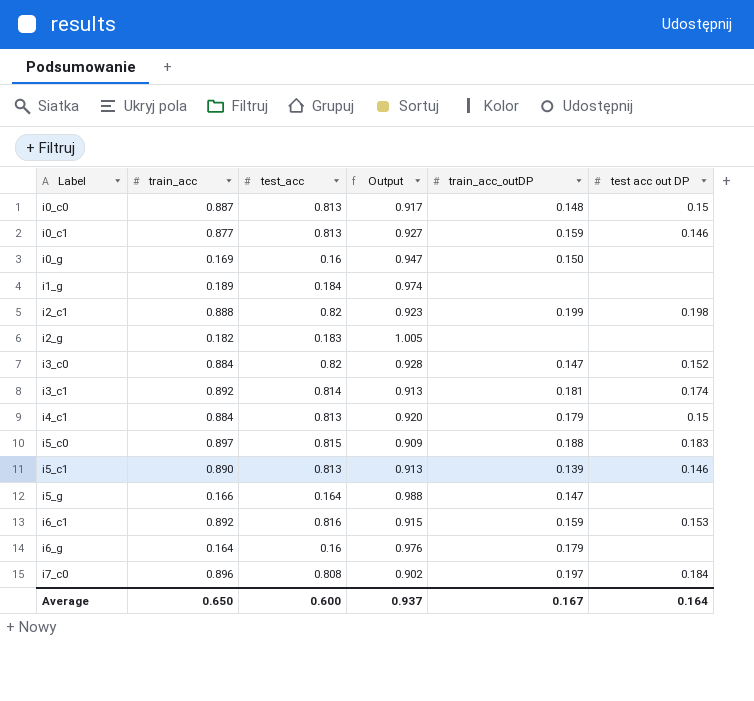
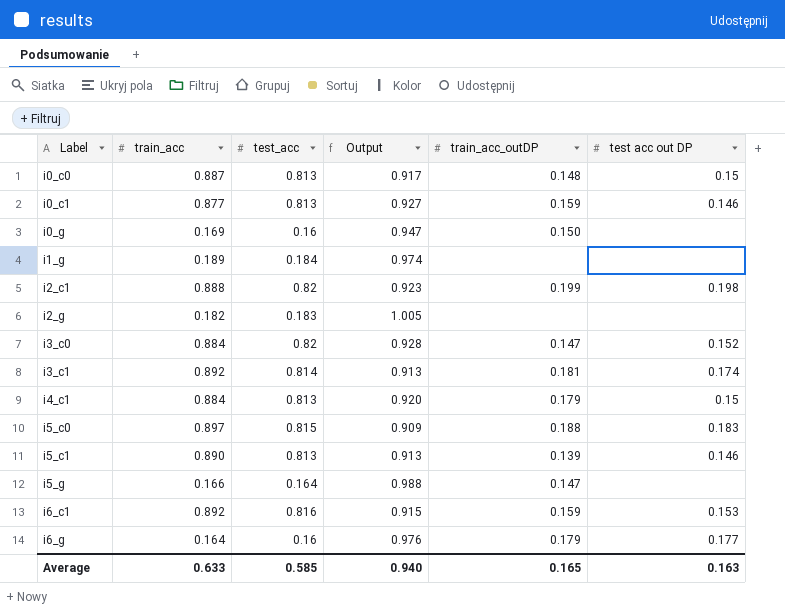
row i7_c0: 0.896 | 0.808 | 0.902 | 0.197 | 0.184 -> none
i6_g | test acc out DP: none -> 0.177
Average | train_acc: 0.650 -> 0.633
Average | test_acc: 0.600 -> 0.585
Average | Output: 0.937 -> 0.940
Average | train_acc_outDP: 0.167 -> 0.165
Average | test acc out DP: 0.164 -> 0.163

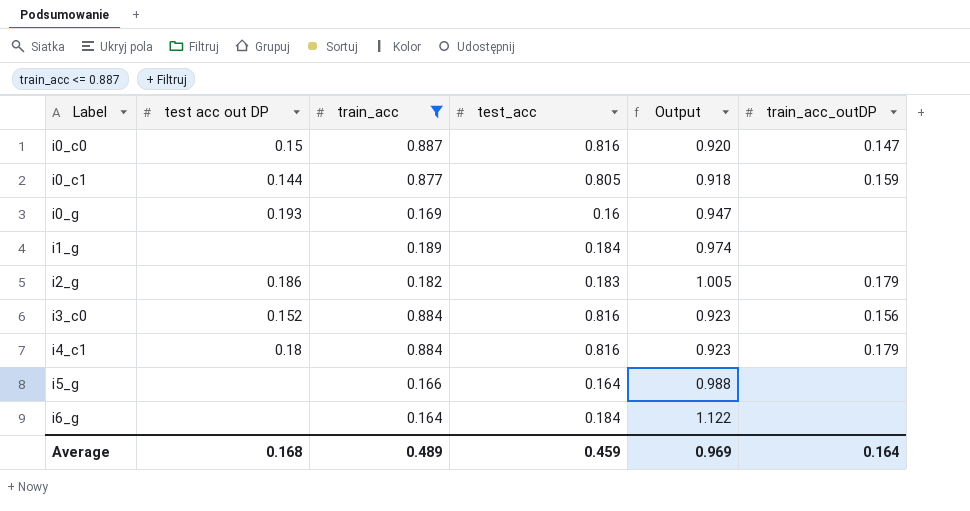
filter: none -> train_acc <= 0.887
column test acc out DP | position: 6 -> 2
i0_c0 | test_acc: 0.813 -> 0.816
i0_c0 | Output: 0.917 -> 0.920
i0_c0 | train_acc_outDP: 0.148 -> 0.147
i0_c1 | test acc out DP: 0.146 -> 0.144
i0_c1 | test_acc: 0.813 -> 0.805
i0_c1 | Output: 0.927 -> 0.918
i0_g | test acc out DP: none -> 0.193
i0_g | train_acc_outDP: 0.150 -> none
i2_g | test acc out DP: none -> 0.186
i2_g | train_acc_outDP: none -> 0.179
i3_c0 | test_acc: 0.82 -> 0.816
i3_c0 | Output: 0.928 -> 0.923
i3_c0 | train_acc_outDP: 0.147 -> 0.156
i4_c1 | test acc out DP: 0.15 -> 0.18
i4_c1 | test_acc: 0.813 -> 0.816
i4_c1 | Output: 0.920 -> 0.923
i5_g | train_acc_outDP: 0.147 -> none
i6_g | test acc out DP: 0.177 -> none
i6_g | test_acc: 0.16 -> 0.184
i6_g | Output: 0.976 -> 1.122
i6_g | train_acc_outDP: 0.179 -> none
Average | test acc out DP: 0.163 -> 0.168
Average | train_acc: 0.633 -> 0.489
Average | test_acc: 0.585 -> 0.459
Average | Output: 0.940 -> 0.969
Average | train_acc_outDP: 0.165 -> 0.164

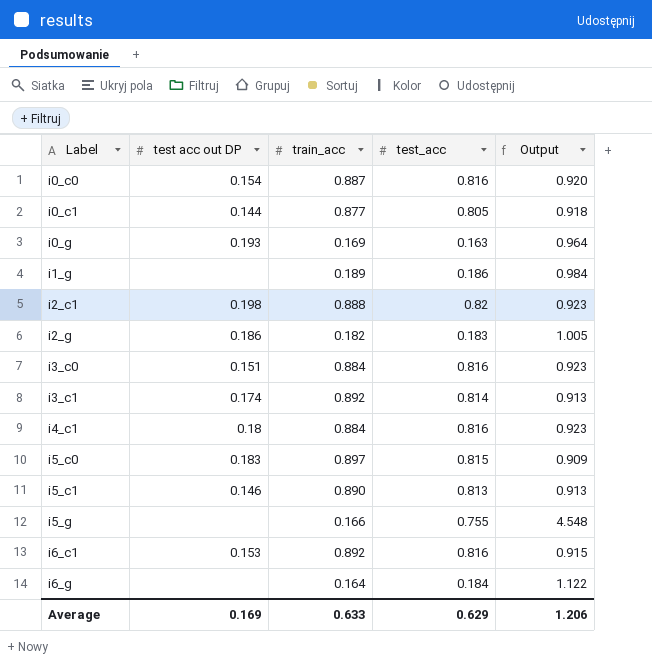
filter: train_acc <= 0.887 -> none
column train_acc_outDP | position: 6 -> none
i0_c0 | test acc out DP: 0.15 -> 0.154
i0_g | test_acc: 0.16 -> 0.163
i0_g | Output: 0.947 -> 0.964
i1_g | test_acc: 0.184 -> 0.186
i1_g | Output: 0.974 -> 0.984
i3_c0 | test acc out DP: 0.152 -> 0.151
i5_g | test_acc: 0.164 -> 0.755
i5_g | Output: 0.988 -> 4.548
Average | test acc out DP: 0.168 -> 0.169
Average | train_acc: 0.489 -> 0.633
Average | test_acc: 0.459 -> 0.629
Average | Output: 0.969 -> 1.206

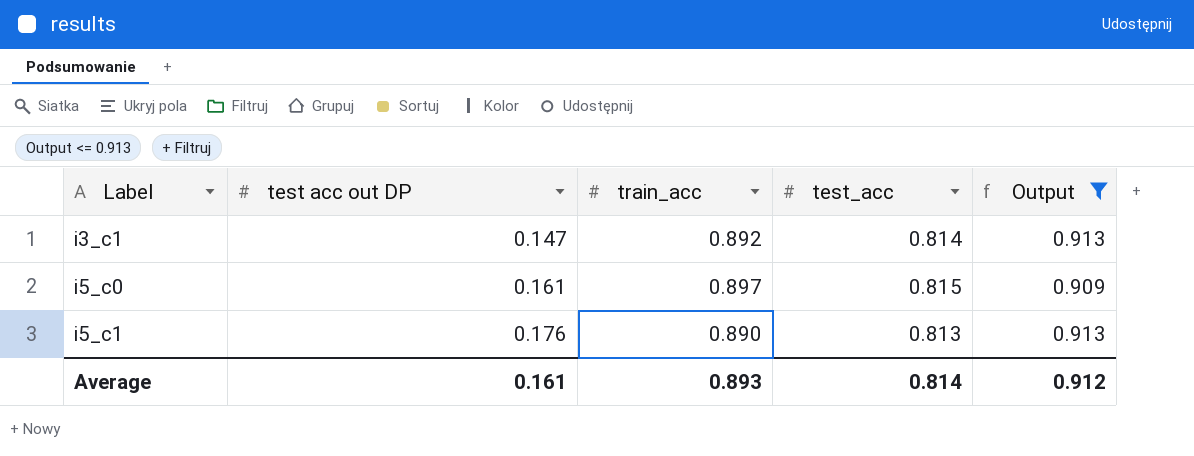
filter: none -> Output <= 0.913
i3_c1 | test acc out DP: 0.174 -> 0.147
i5_c0 | test acc out DP: 0.183 -> 0.161
i5_c1 | test acc out DP: 0.146 -> 0.176
Average | test acc out DP: 0.169 -> 0.161
Average | train_acc: 0.633 -> 0.893
Average | test_acc: 0.629 -> 0.814
Average | Output: 1.206 -> 0.912

